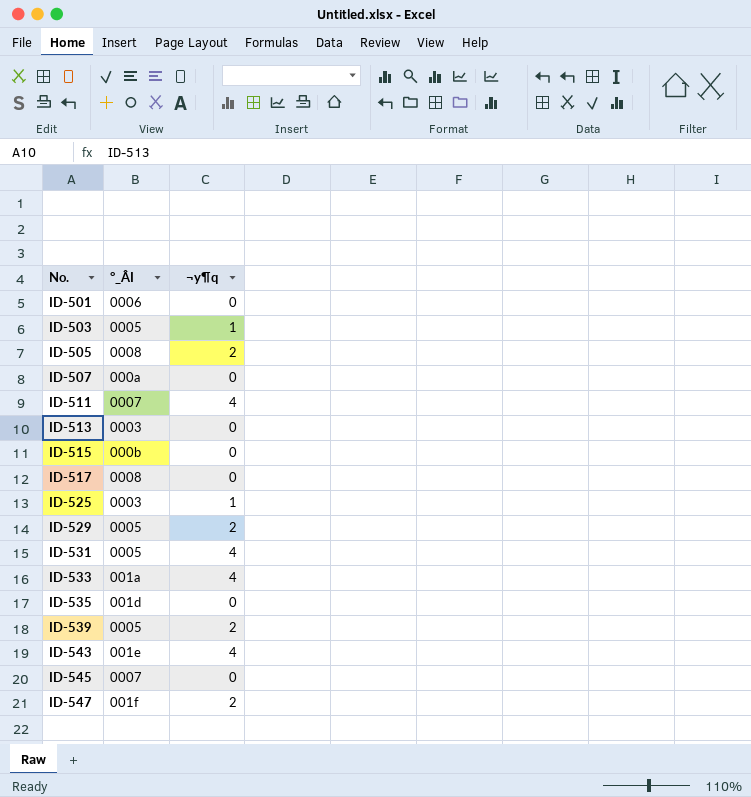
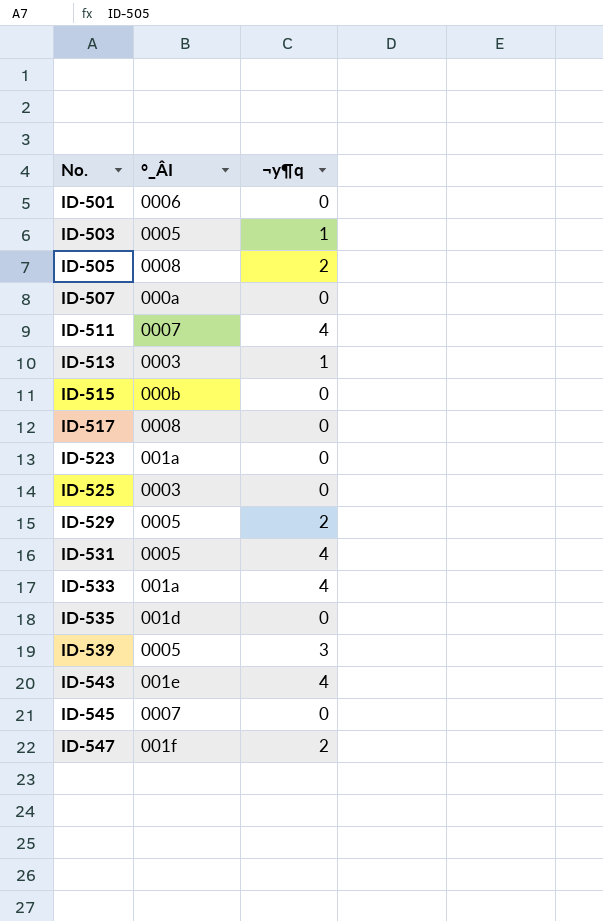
ID-513 | ¬y¶q: 0 -> 1
row ID-523: none -> 001a | 0
ID-525 | ¬y¶q: 1 -> 0
ID-539 | ¬y¶q: 2 -> 3

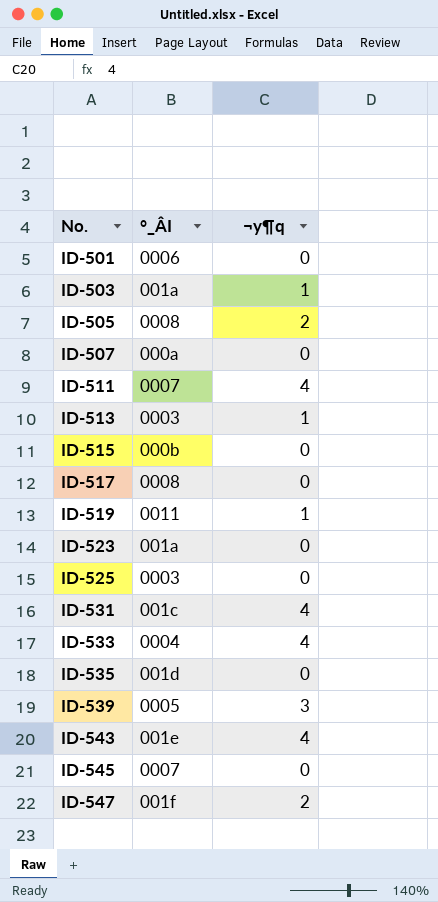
row ID-529: 0005 | 2 -> none
ID-503 | °_ÂI: 0005 -> 001a
row ID-519: none -> 0011 | 1
ID-531 | °_ÂI: 0005 -> 001c
ID-533 | °_ÂI: 001a -> 0004

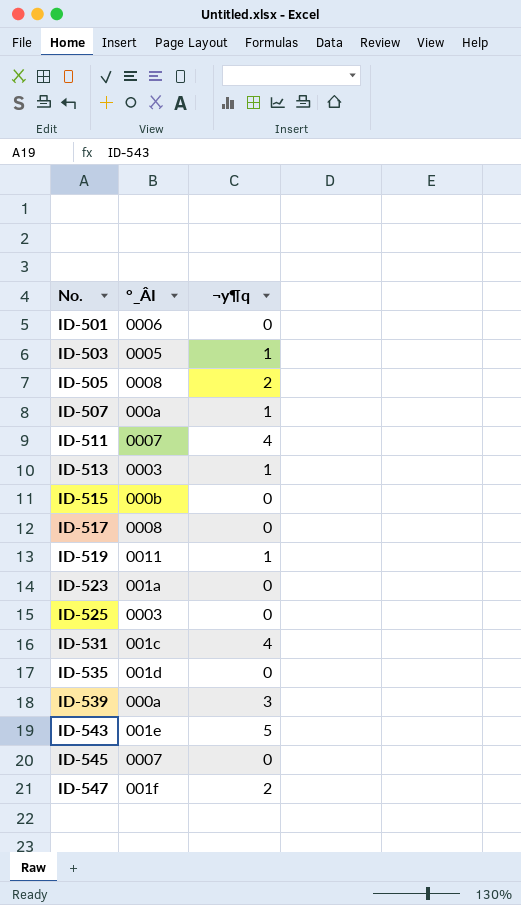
row ID-533: 0004 | 4 -> none
ID-503 | °_ÂI: 001a -> 0005
ID-507 | ¬y¶q: 0 -> 1
ID-539 | °_ÂI: 0005 -> 000a
ID-543 | ¬y¶q: 4 -> 5

